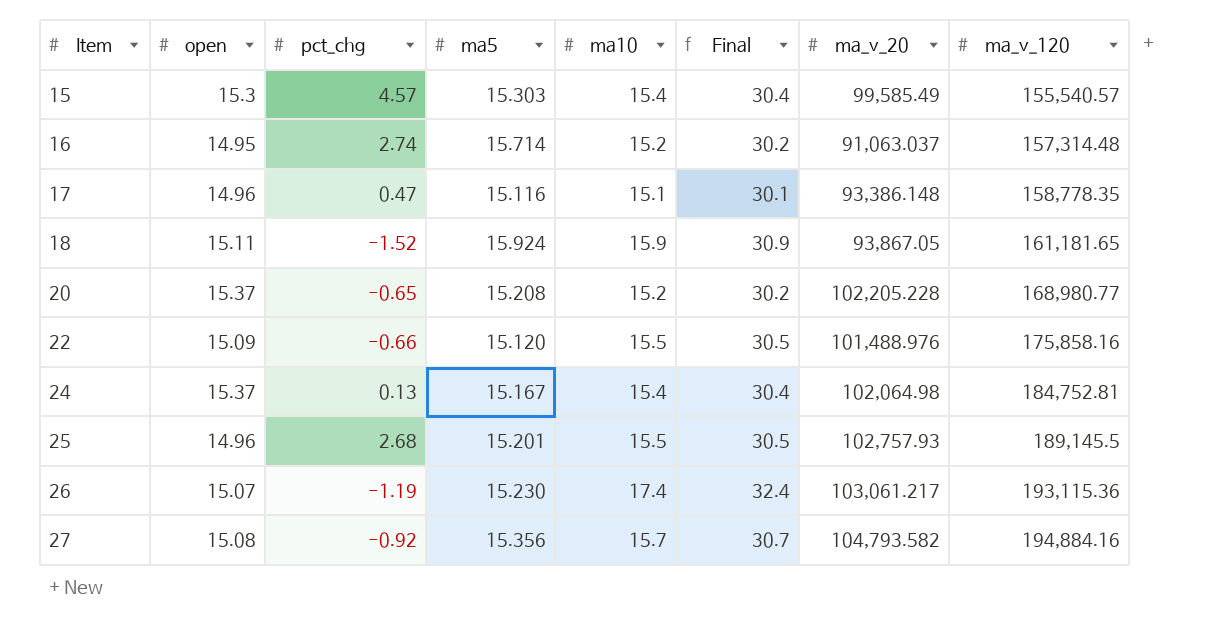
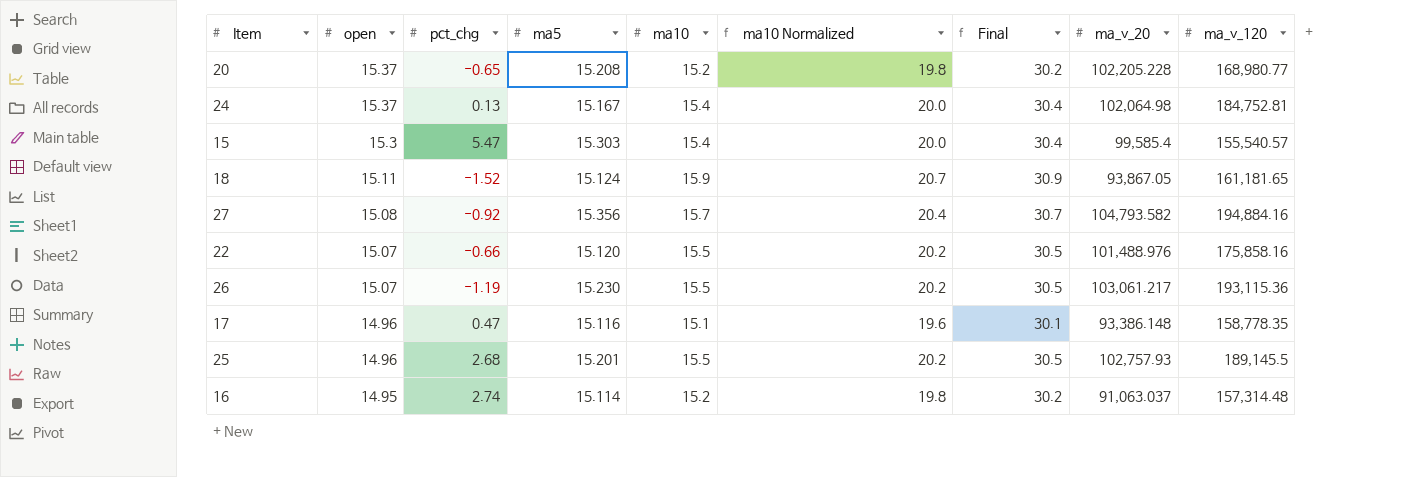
row order: Item ascending -> open descending
column ma10 Normalized | formula: none -> [ma10] * 1.3
15 | pct_chg: 4.57 -> 5.47
15 | ma_v_20: 99,585.49 -> 99,585.4
18 | ma5: 15.924 -> 15.124
22 | open: 15.09 -> 15.07
26 | ma10: 17.4 -> 15.5
26 | Final: 32.4 -> 30.5
16 | ma5: 15.714 -> 15.114

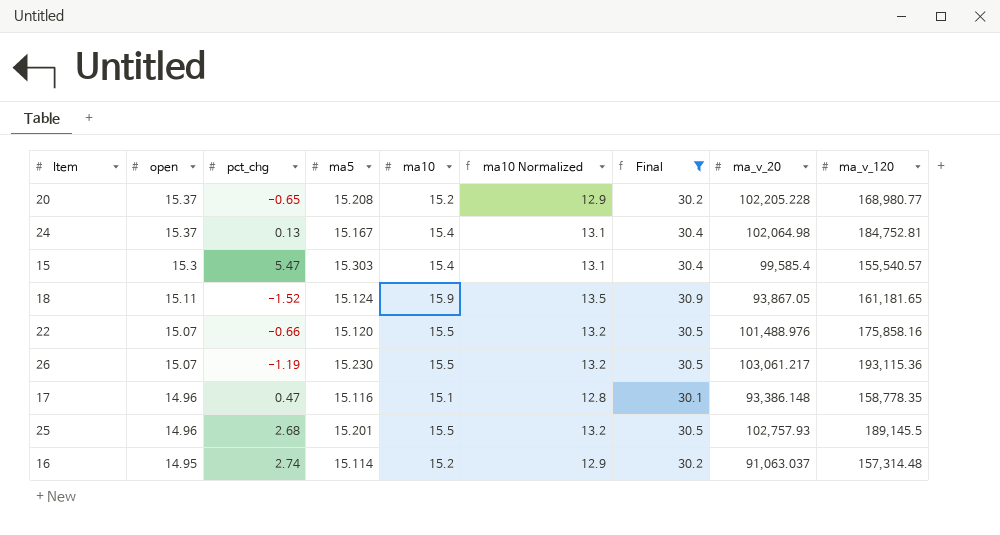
filter: none -> Final != 30.7
column ma10 Normalized | formula: [ma10] * 1.3 -> [ma10] * 0.85

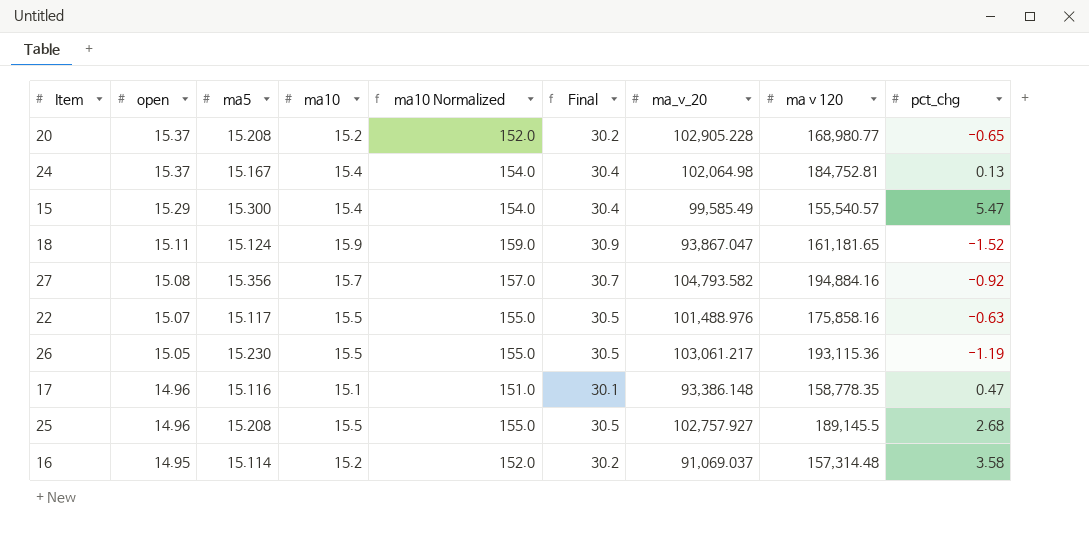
filter: Final != 30.7 -> none
column ma10 Normalized | formula: [ma10] * 0.85 -> [ma10] * 10
column name: ma_v_120 -> ma v 120
column pct_chg | position: 3 -> 9
20 | ma_v_20: 102,205.228 -> 102,905.228
15 | open: 15.3 -> 15.29
15 | ma5: 15.303 -> 15.300
15 | ma_v_20: 99,585.4 -> 99,585.49
18 | ma_v_20: 93,867.05 -> 93,867.047
22 | ma5: 15.120 -> 15.117
22 | pct_chg: -0.66 -> -0.63
26 | open: 15.07 -> 15.05
25 | ma5: 15.201 -> 15.208
25 | ma_v_20: 102,757.93 -> 102,757.927
16 | ma_v_20: 91,063.037 -> 91,069.037
16 | pct_chg: 2.74 -> 3.58

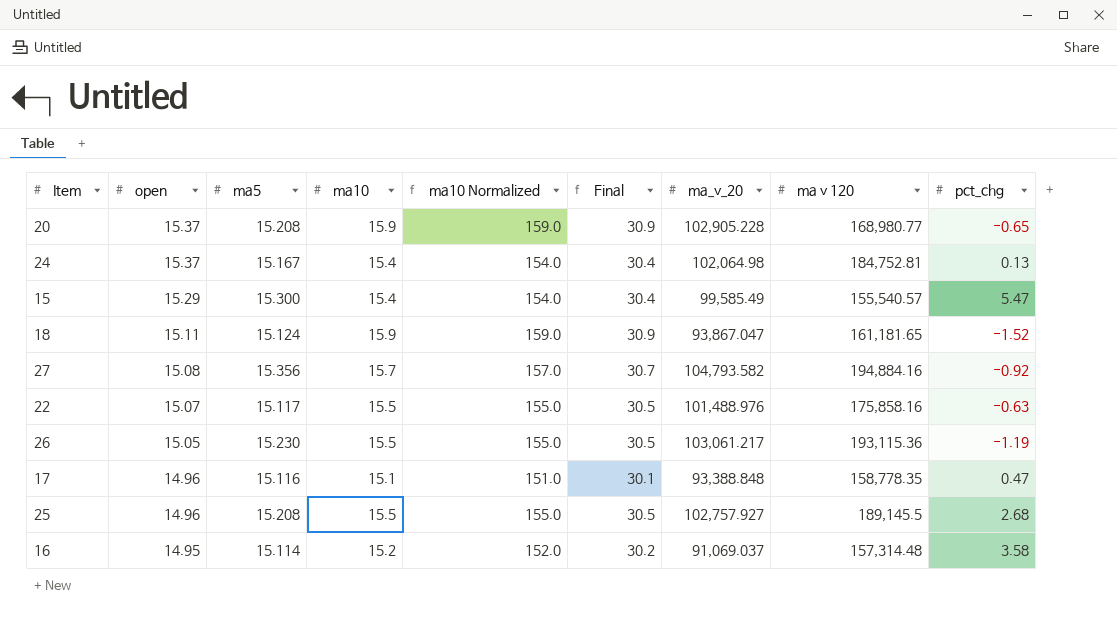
20 | ma10: 15.2 -> 15.9
20 | ma10 Normalized: 152.0 -> 159.0
20 | Final: 30.2 -> 30.9
17 | ma_v_20: 93,386.148 -> 93,388.848

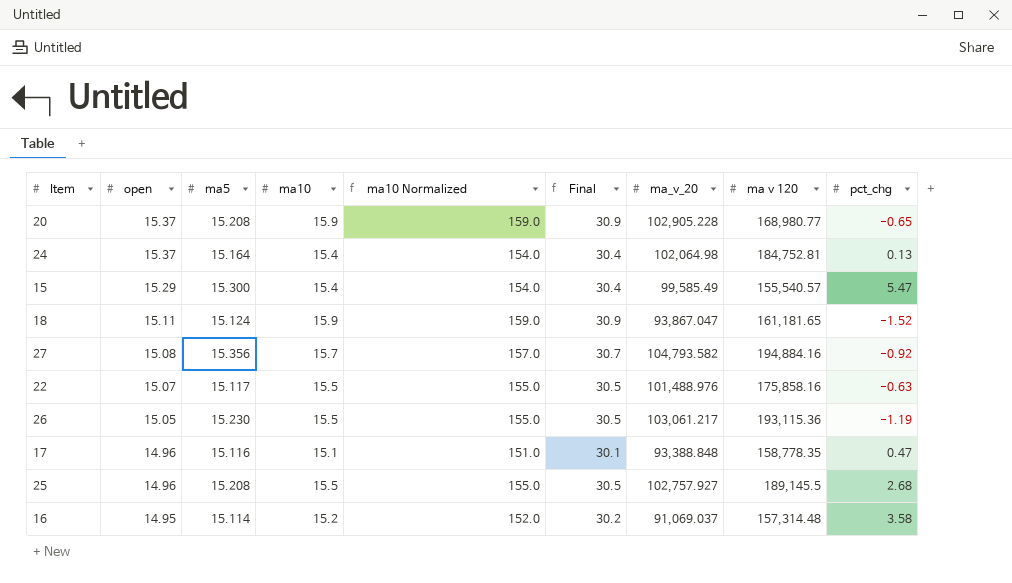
24 | ma5: 15.167 -> 15.164

